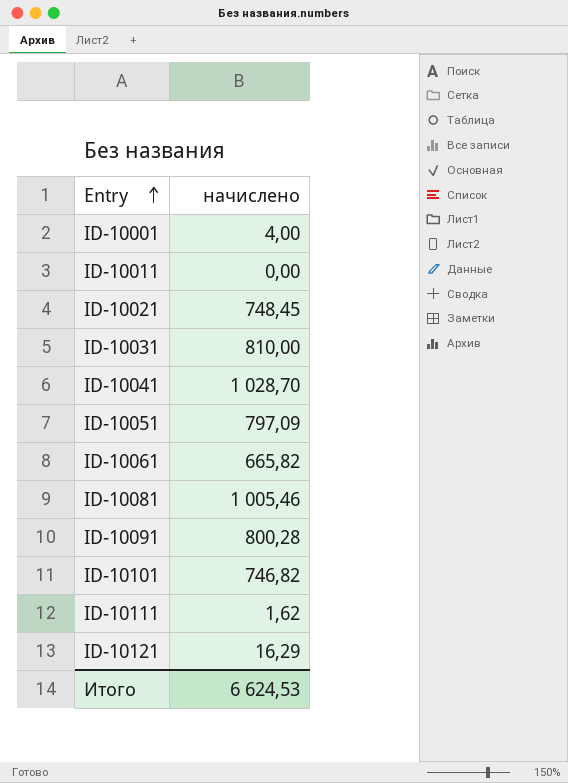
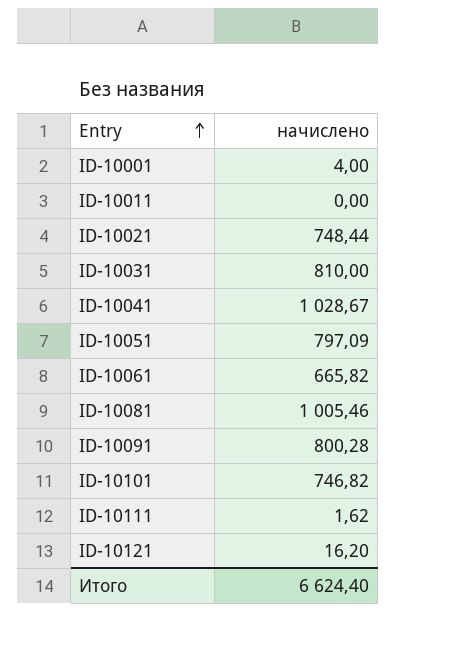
ID-10021 | начислено: 748,45 -> 748,44
ID-10041 | начислено: 1 028,70 -> 1 028,67
ID-10121 | начислено: 16,29 -> 16,20
Итого | начислено: 6 624,53 -> 6 624,40

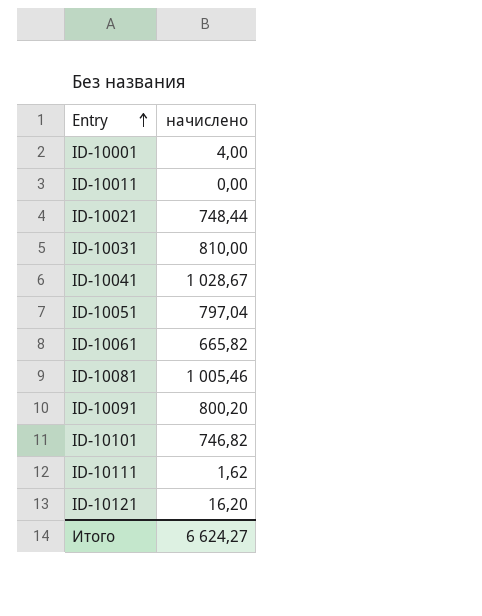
ID-10051 | начислено: 797,09 -> 797,04
ID-10091 | начислено: 800,28 -> 800,20
Итого | начислено: 6 624,40 -> 6 624,27

